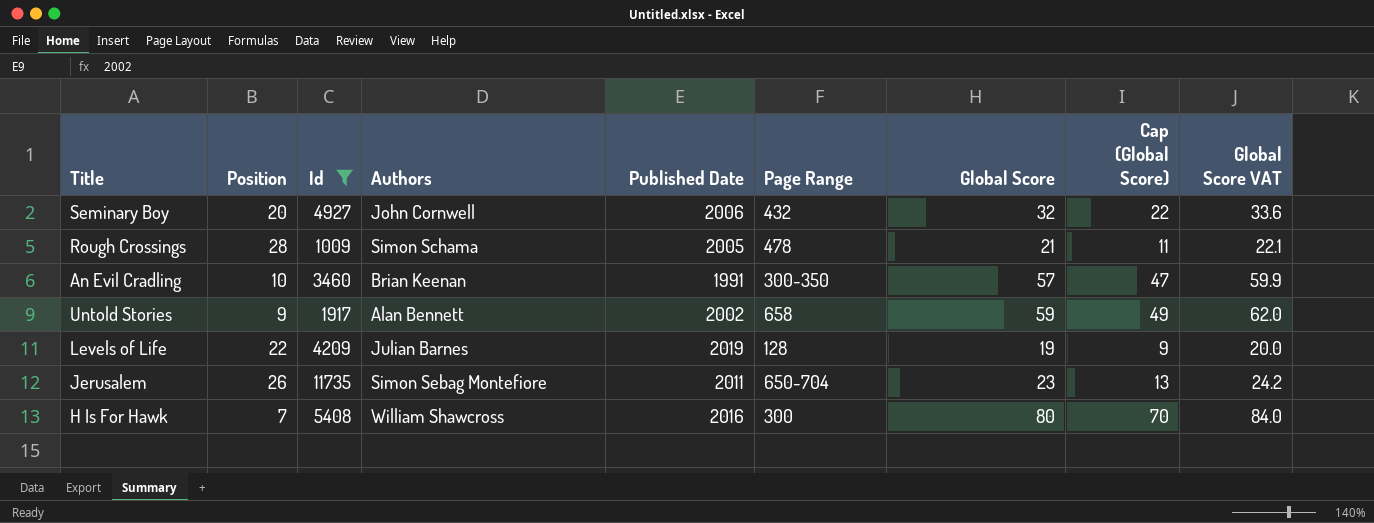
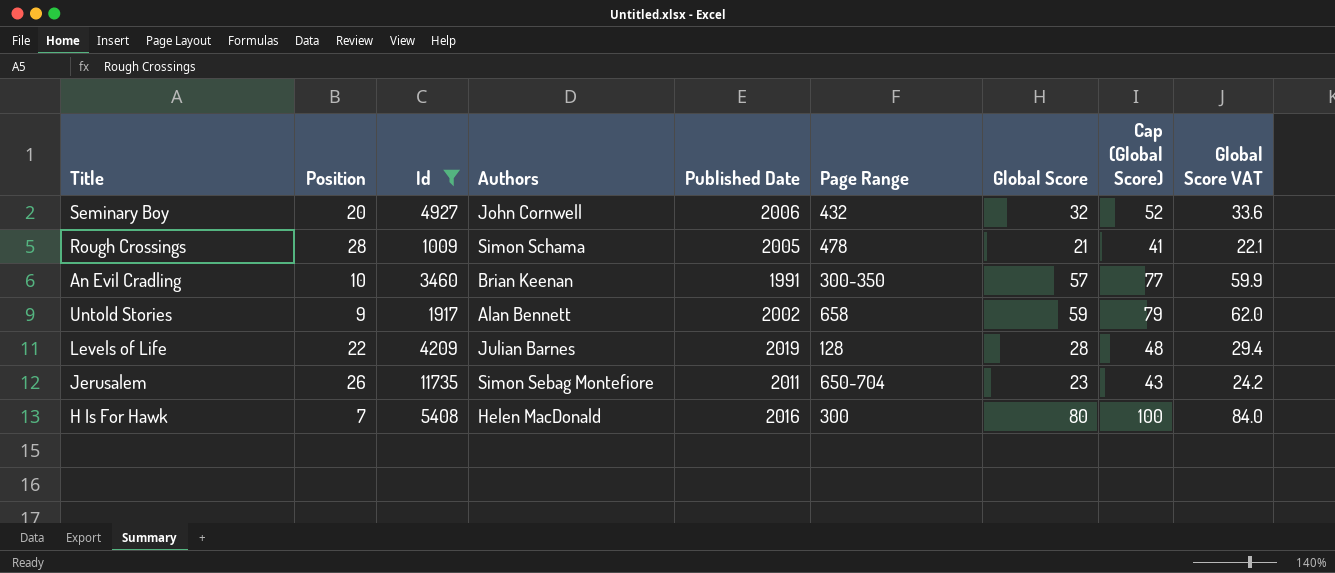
column Cap (Global Score) | formula: [Global Score] - 10 -> [Global Score] + 20
Levels of Life | Global Score: 19 -> 28
Levels of Life | Global Score VAT: 20.0 -> 29.4
H Is For Hawk | Authors: William Shawcross -> Helen MacDonald

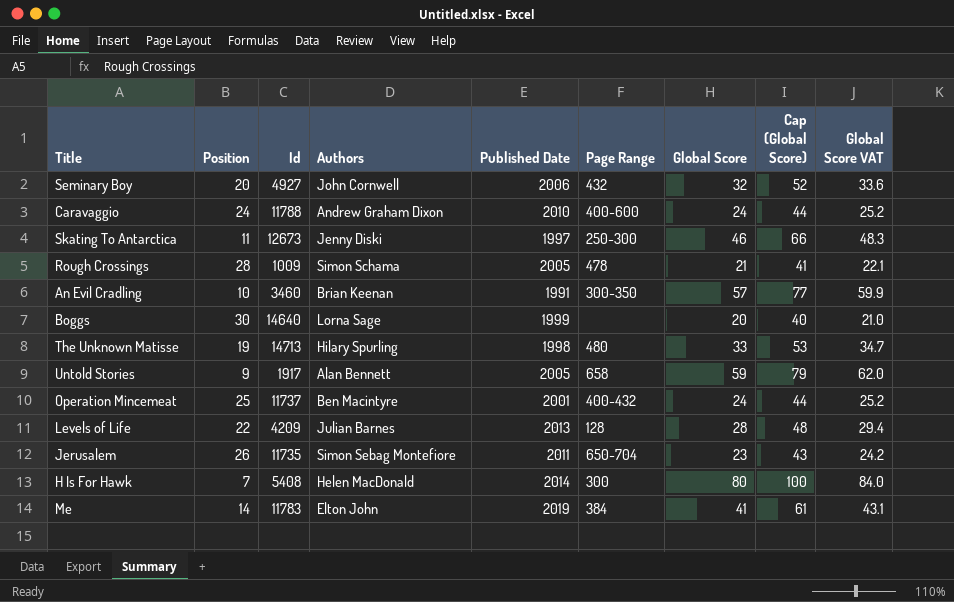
filter: Id <= 11735 -> none
Untold Stories | Published Date: 2002 -> 2005
Levels of Life | Published Date: 2019 -> 2013
H Is For Hawk | Published Date: 2016 -> 2014

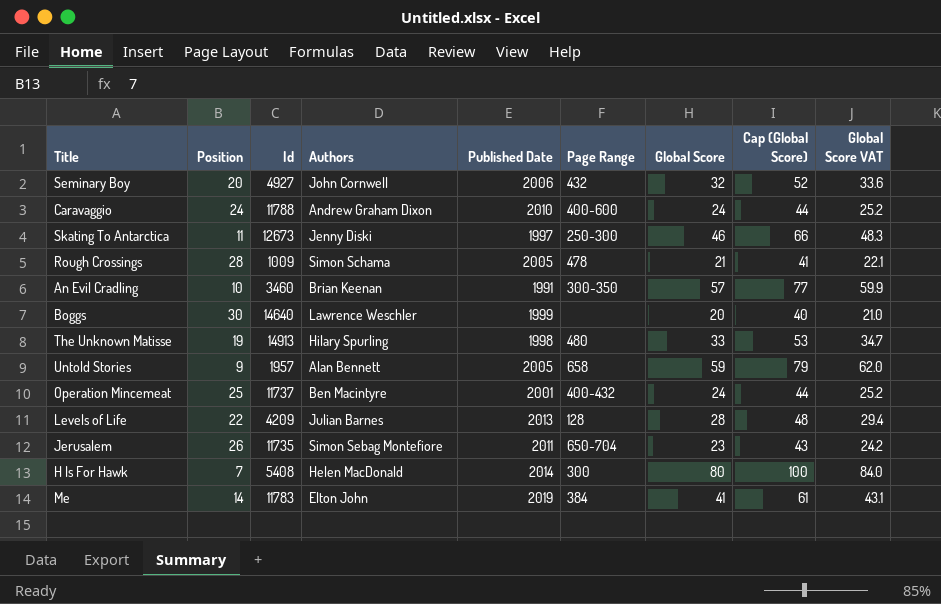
Boggs | Authors: Lorna Sage -> Lawrence Weschler
The Unknown Matisse | Id: 14713 -> 14913
Untold Stories | Id: 1917 -> 1957

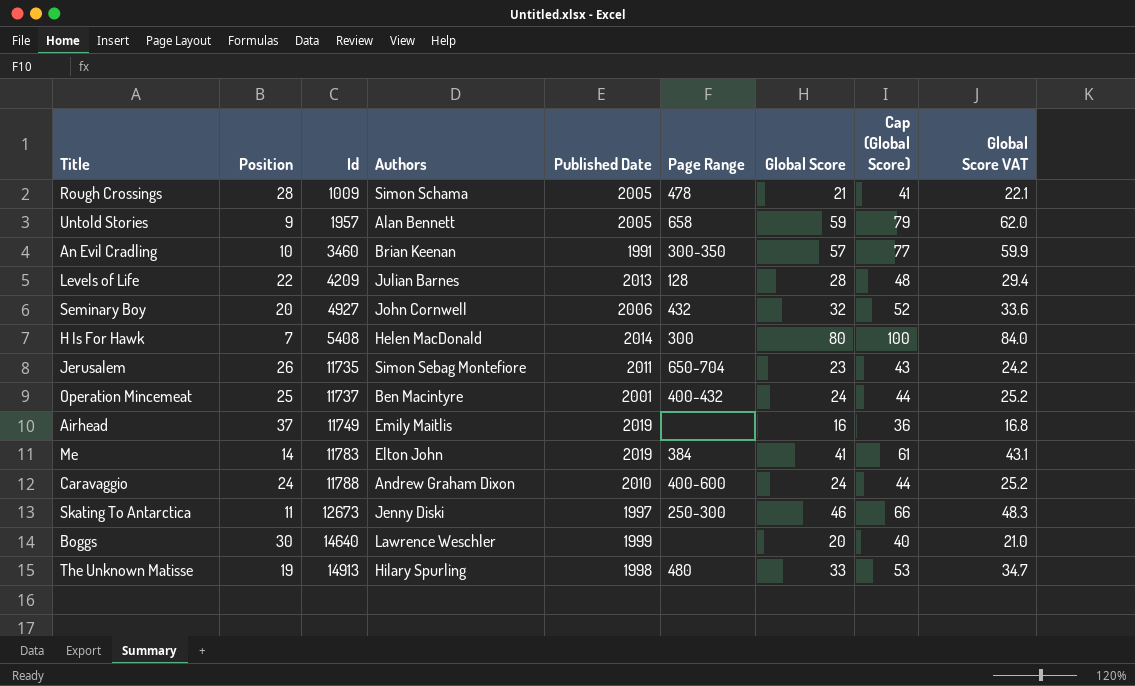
row order: none -> Id ascending
row Airhead: none -> 37 | 11749 | Emily Maitlis | 2019 | none | 16 | 36 | 16.8

